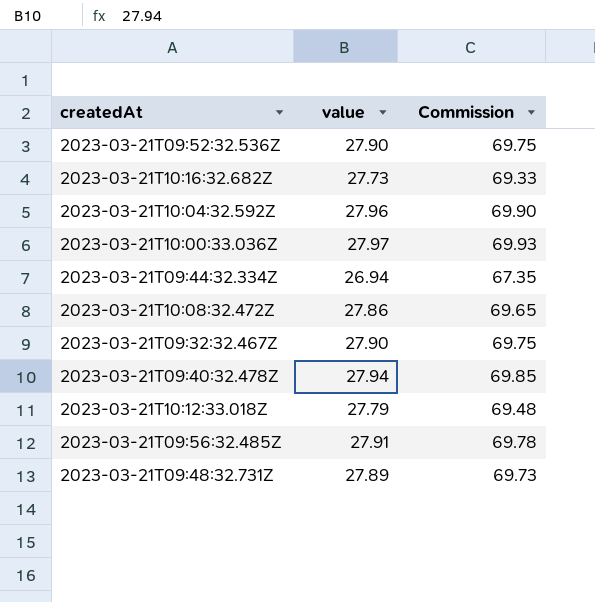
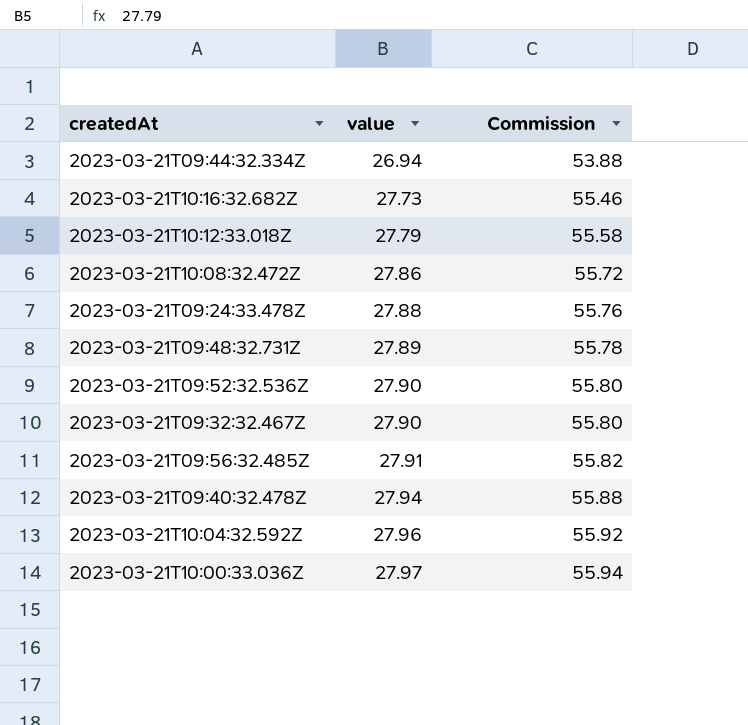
row order: none -> value ascending
column Commission | formula: [value] * 2.5 -> [value] * 2
row 2023-03-21T09:24:33.478Z: none -> 27.88 | 55.76

